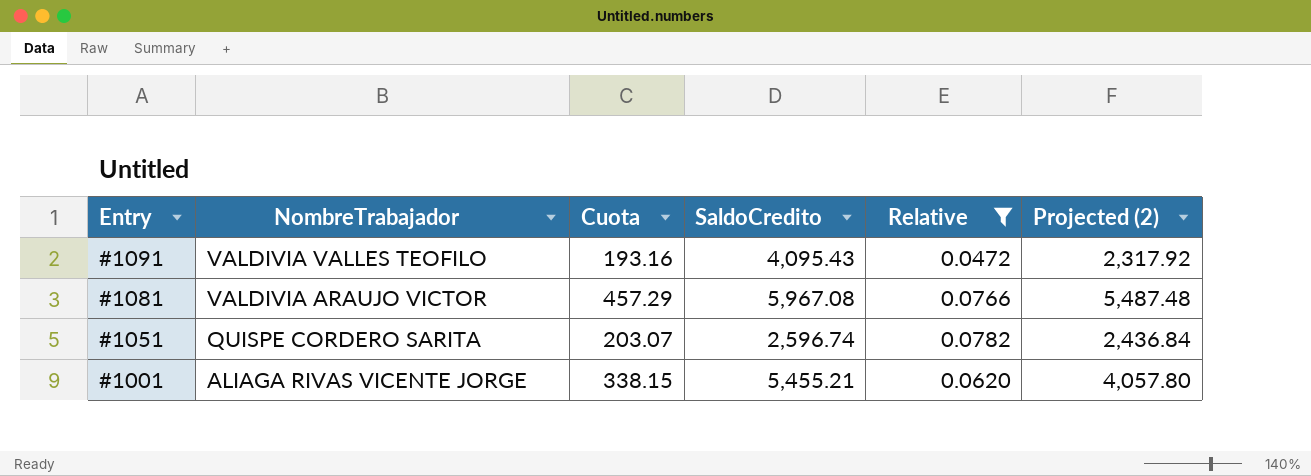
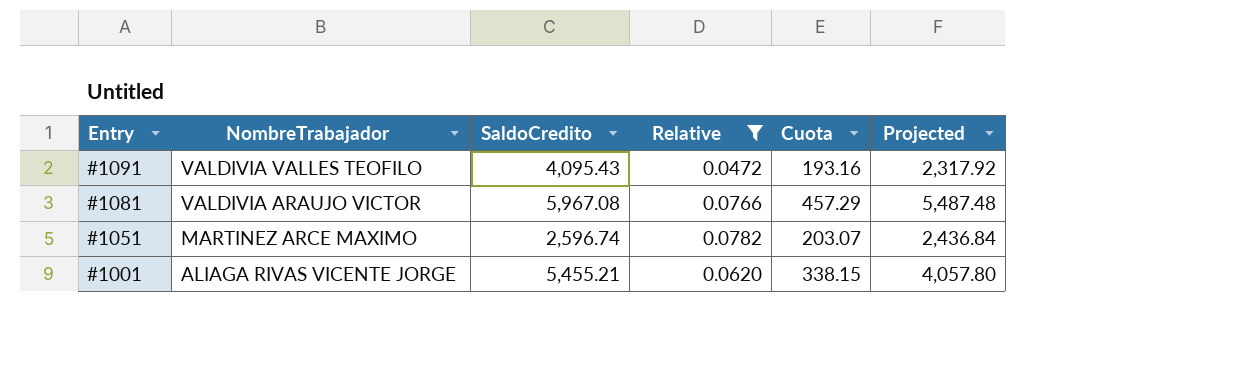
column Cuota | position: 3 -> 5
column name: Projected (2) -> Projected
#1051 | NombreTrabajador: QUISPE CORDERO SARITA -> MARTINEZ ARCE MAXIMO

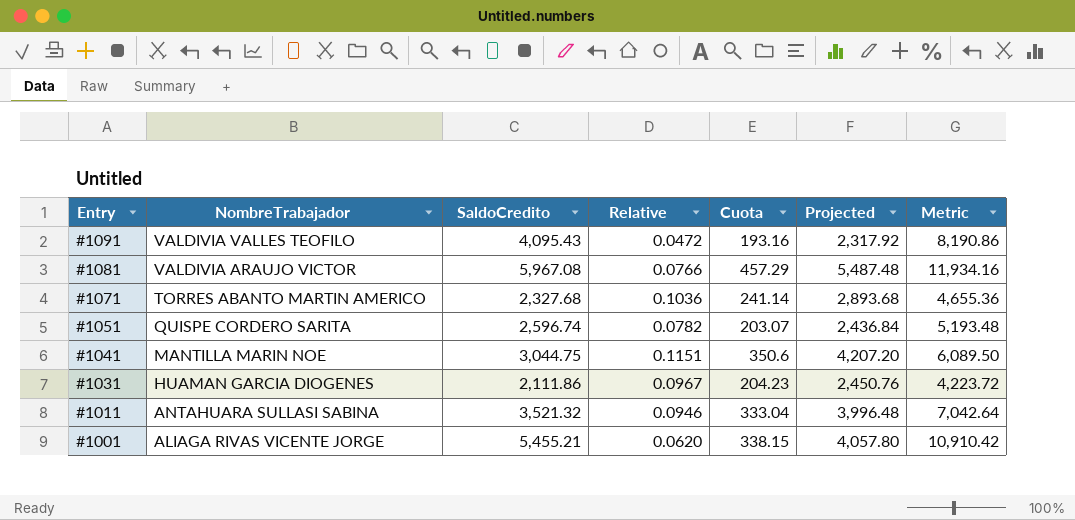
filter: Relative <= 0.0782 -> none
column Metric | formula: none -> [SaldoCredito] * 2
#1051 | NombreTrabajador: MARTINEZ ARCE MAXIMO -> QUISPE CORDERO SARITA

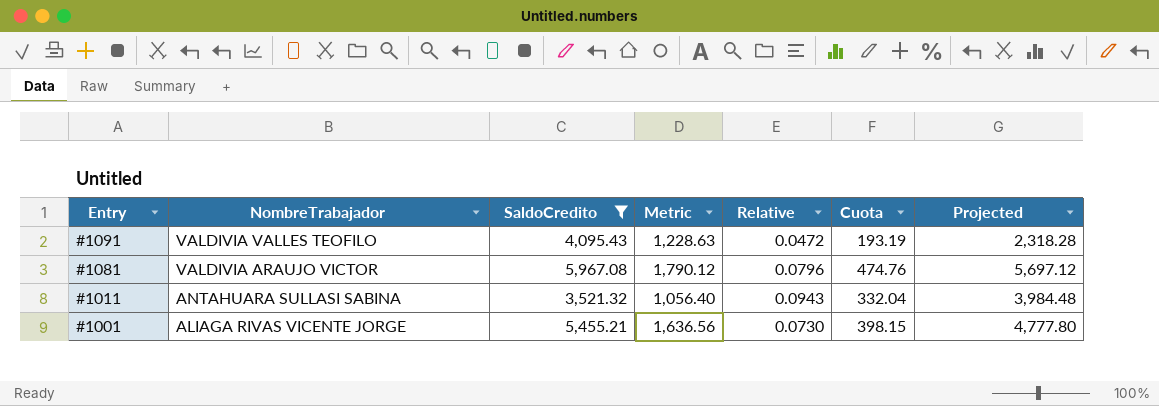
filter: none -> SaldoCredito >= 3,521.32
column Metric | formula: [SaldoCredito] * 2 -> [SaldoCredito] * 0.3
column Metric | position: 7 -> 4
#1091 | Cuota: 193.16 -> 193.19
#1091 | Projected: 2,317.92 -> 2,318.28
#1081 | Relative: 0.0766 -> 0.0796
#1081 | Cuota: 457.29 -> 474.76
#1081 | Projected: 5,487.48 -> 5,697.12
#1011 | Relative: 0.0946 -> 0.0943
#1011 | Cuota: 333.04 -> 332.04
#1011 | Projected: 3,996.48 -> 3,984.48
#1001 | Relative: 0.0620 -> 0.0730
#1001 | Cuota: 338.15 -> 398.15
#1001 | Projected: 4,057.80 -> 4,777.80

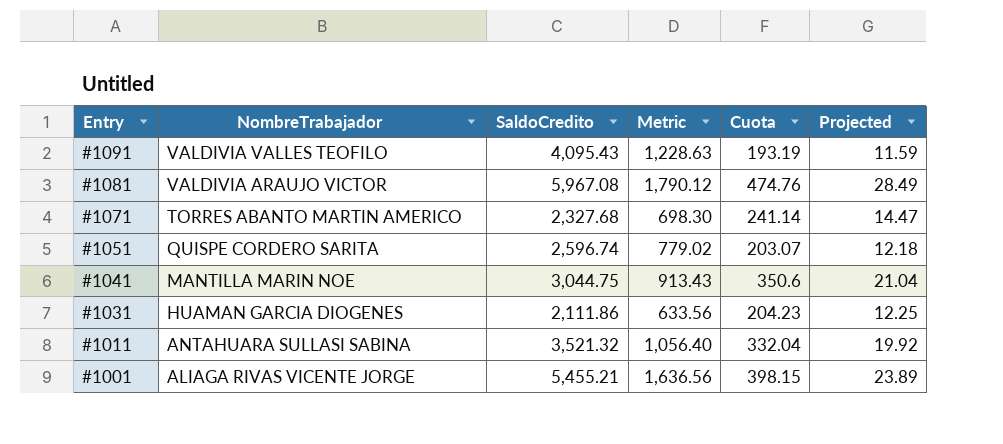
filter: SaldoCredito >= 3,521.32 -> none
column Relative | formula: [Cuota] / [SaldoCredito] -> none
column Projected | formula: [Cuota] * 12 -> [Cuota] * 0.06

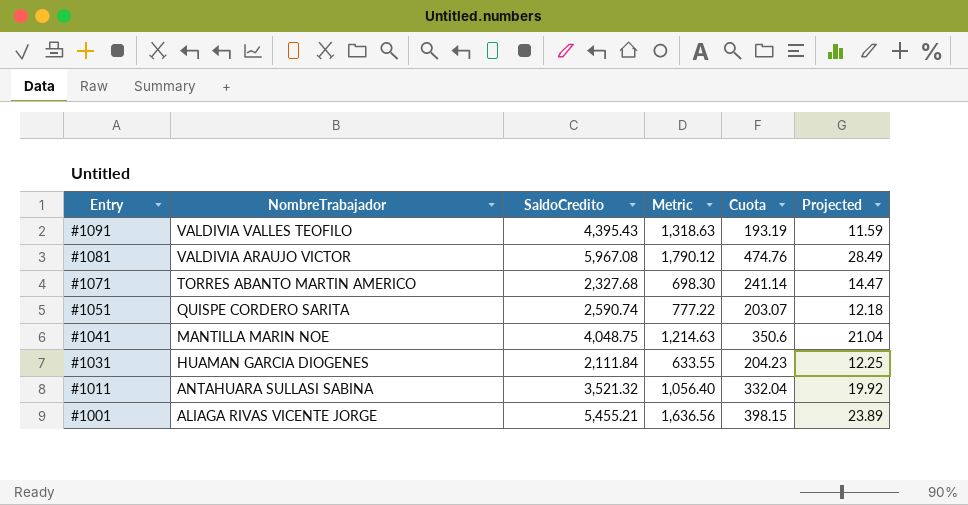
#1091 | SaldoCredito: 4,095.43 -> 4,395.43
#1091 | Metric: 1,228.63 -> 1,318.63
#1051 | SaldoCredito: 2,596.74 -> 2,590.74
#1051 | Metric: 779.02 -> 777.22
#1041 | SaldoCredito: 3,044.75 -> 4,048.75
#1041 | Metric: 913.43 -> 1,214.63
#1031 | SaldoCredito: 2,111.86 -> 2,111.84
#1031 | Metric: 633.56 -> 633.55

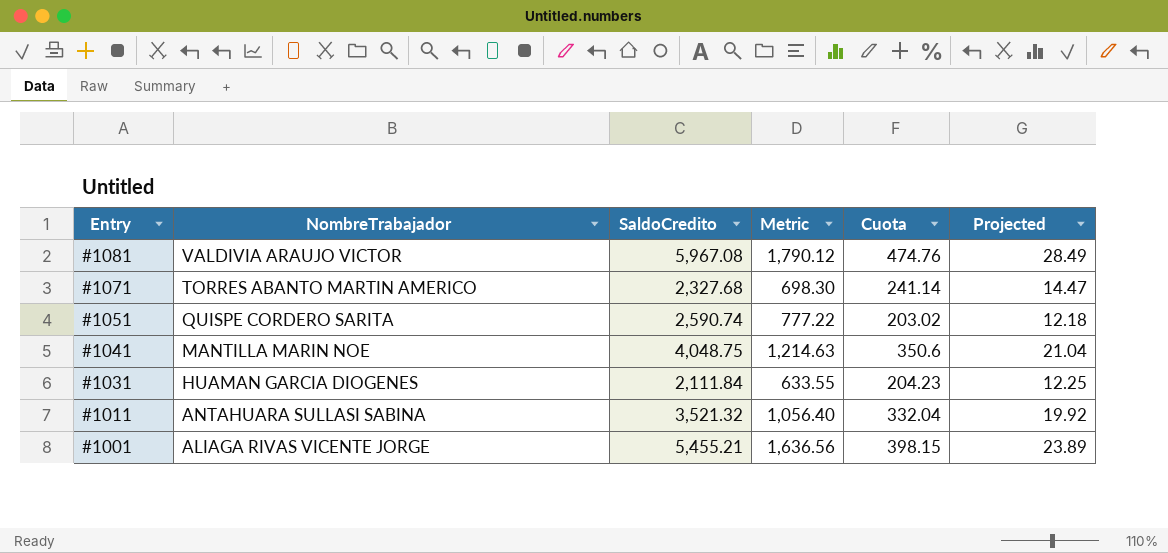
row #1091: VALDIVIA VALLES TEOFILO | 4,395.43 | 1,318.63 | 193.19 | 11.59 -> none
#1051 | Cuota: 203.07 -> 203.02

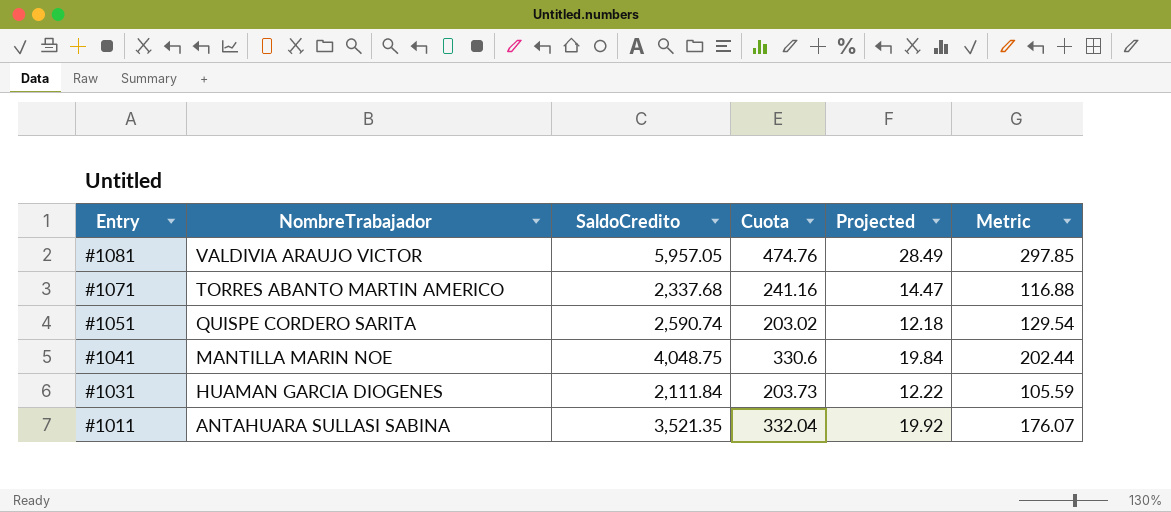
column Metric | formula: [SaldoCredito] * 0.3 -> [SaldoCredito] * 0.05
column Metric | position: 4 -> 6
row #1001: ALIAGA RIVAS VICENTE JORGE | 5,455.21 | 1,636.56 | 398.15 | 23.89 -> none
#1081 | SaldoCredito: 5,967.08 -> 5,957.05
#1071 | SaldoCredito: 2,327.68 -> 2,337.68
#1071 | Cuota: 241.14 -> 241.16
#1041 | Cuota: 350.6 -> 330.6
#1041 | Projected: 21.04 -> 19.84
#1031 | Cuota: 204.23 -> 203.73
#1031 | Projected: 12.25 -> 12.22
#1011 | SaldoCredito: 3,521.32 -> 3,521.35

